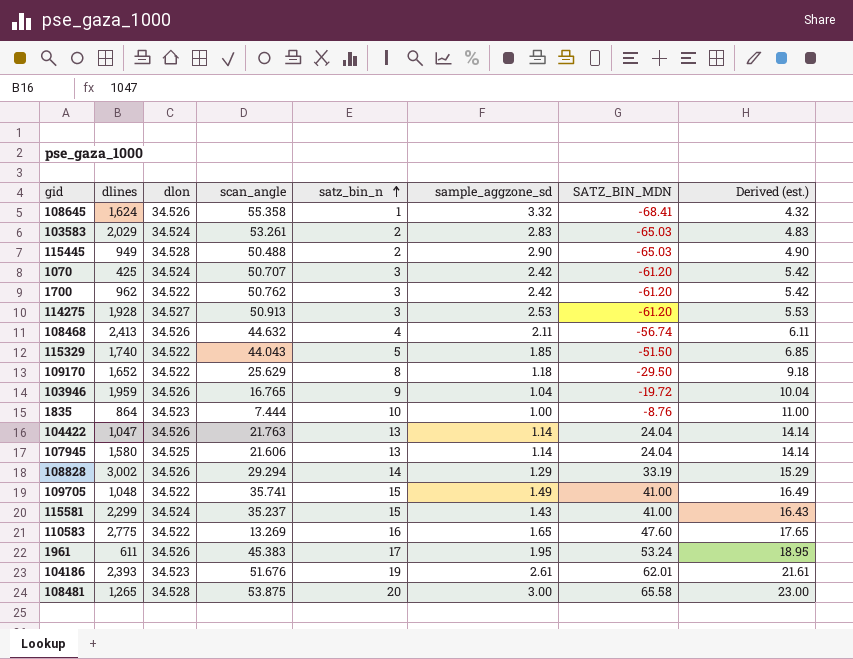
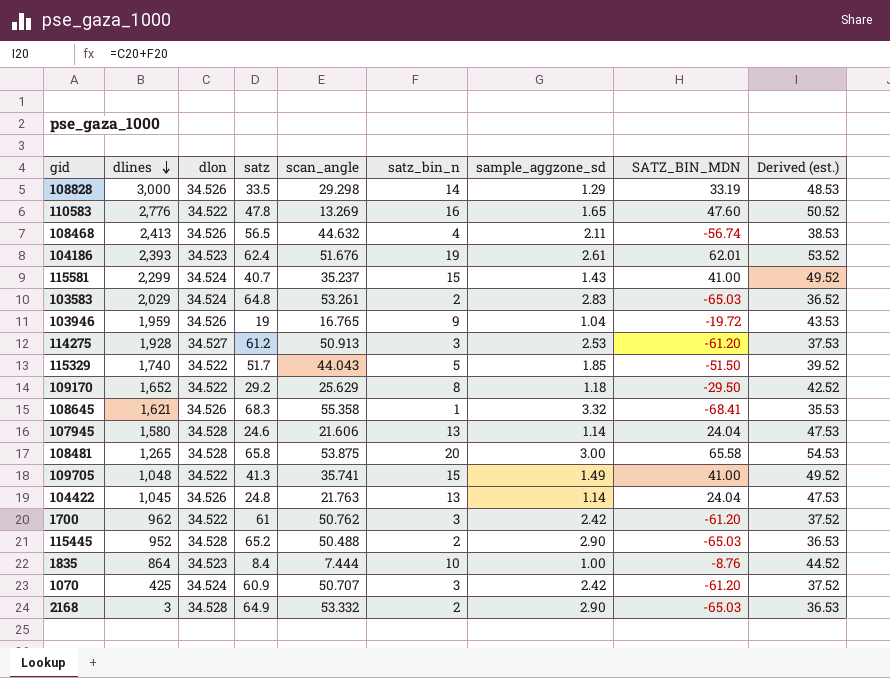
row order: satz_bin_n ascending -> dlines descending
column satz | position: none -> 4
column Derived (est.) | formula: [satz_bin_n] + [sample_aggzone_sd] -> [dlon] + [satz_bin_n]
row 1961: 611 | 34.526 | 45.383 | 17 | 1.95 | 53.24 | 18.95 -> none
108828 | dlines: 3,002 -> 3,000
108828 | scan_angle: 29.294 -> 29.298
110583 | dlines: 2,775 -> 2,776
108645 | dlines: 1,624 -> 1,621
107945 | dlon: 34.525 -> 34.528
104422 | dlines: 1,047 -> 1,045
115445 | dlines: 949 -> 952
row 2168: none -> 3 | 34.528 | 64.9 | 53.332 | 2 | 2.90 | -65.03 | 36.53

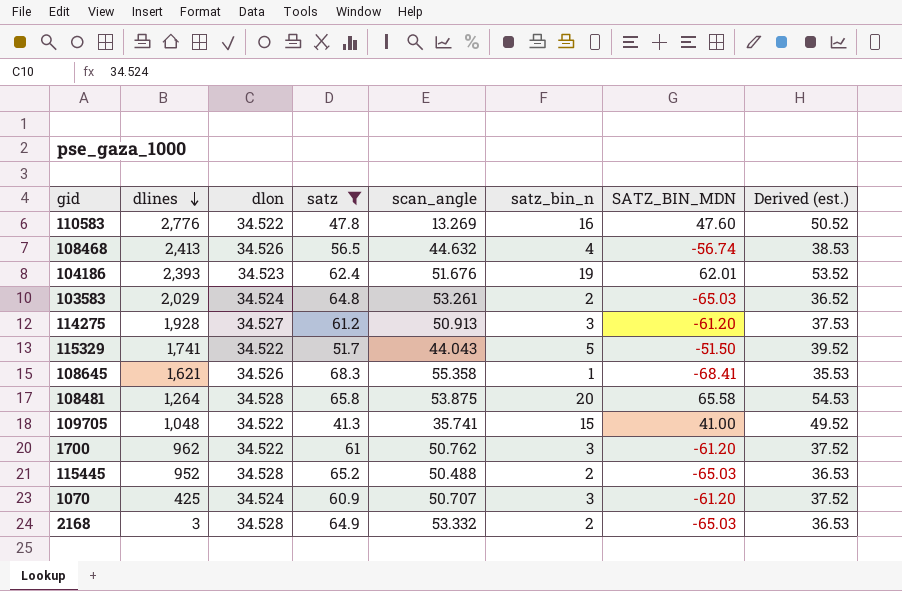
filter: none -> satz >= 41.3
column sample_aggzone_sd | position: 7 -> none
115329 | dlines: 1,740 -> 1,741
108481 | dlines: 1,265 -> 1,264

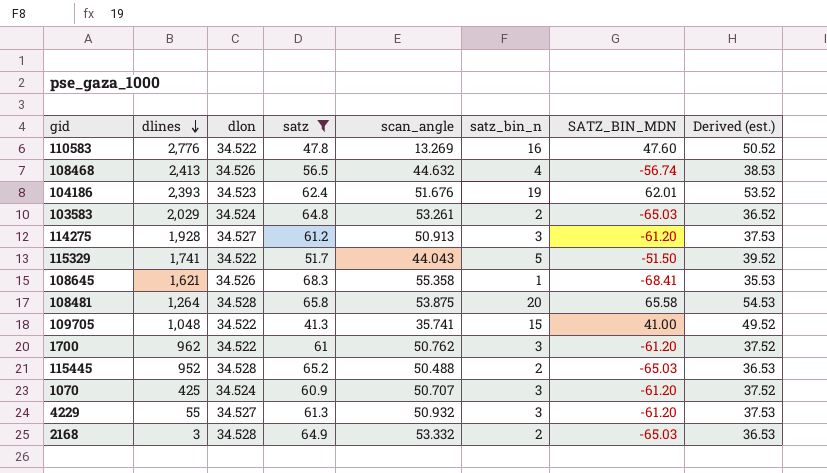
row 4229: none -> 55 | 34.527 | 61.3 | 50.932 | 3 | -61.20 | 37.53

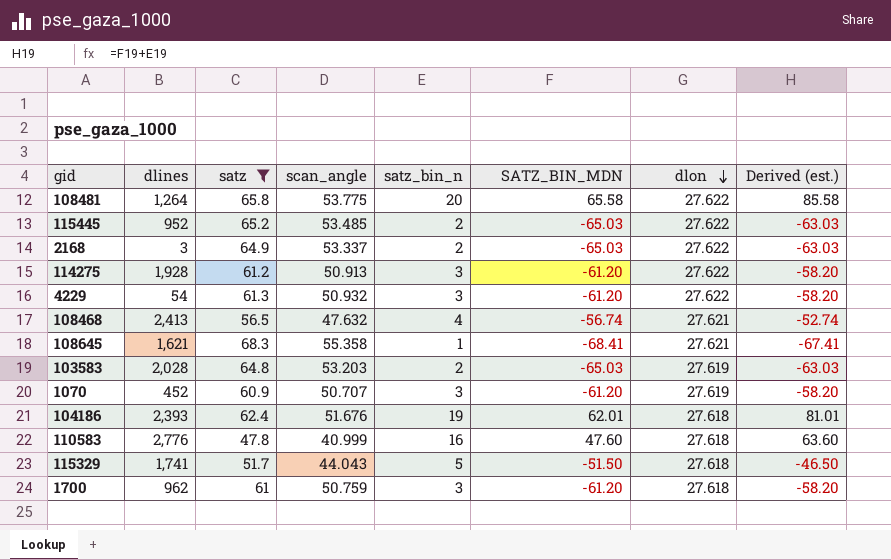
row order: dlines descending -> dlon descending
column dlon | position: 3 -> 7
column Derived (est.) | formula: [dlon] + [satz_bin_n] -> [satz_bin_n] + [SATZ_BIN_MDN]
row 109705: 1,048 | 34.522 | 41.3 | 35.741 | 15 | 41.00 | 49.52 -> none
108481 | scan_angle: 53.875 -> 53.775
108481 | dlon: 34.528 -> 27.622
115445 | scan_angle: 50.488 -> 53.485
115445 | dlon: 34.528 -> 27.622
2168 | scan_angle: 53.332 -> 53.337
2168 | dlon: 34.528 -> 27.622
114275 | dlon: 34.527 -> 27.622
4229 | dlines: 55 -> 54
4229 | dlon: 34.527 -> 27.622
108468 | scan_angle: 44.632 -> 47.632
108468 | dlon: 34.526 -> 27.621
108645 | dlon: 34.526 -> 27.621
103583 | dlines: 2,029 -> 2,028
103583 | scan_angle: 53.261 -> 53.203
103583 | dlon: 34.524 -> 27.619
1070 | dlines: 425 -> 452
1070 | dlon: 34.524 -> 27.619
104186 | dlon: 34.523 -> 27.618
110583 | scan_angle: 13.269 -> 40.999
110583 | dlon: 34.522 -> 27.618
115329 | dlon: 34.522 -> 27.618
1700 | scan_angle: 50.762 -> 50.759
1700 | dlon: 34.522 -> 27.618

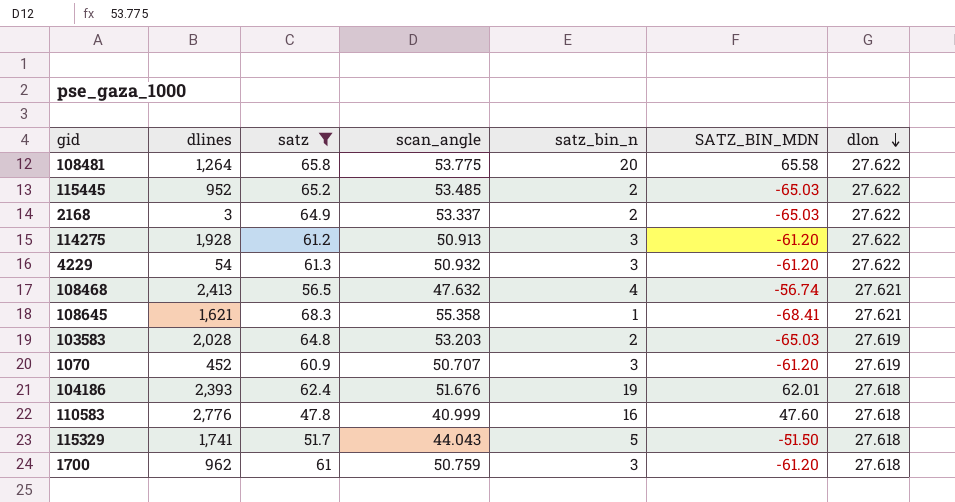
column Derived (est.) | formula: [satz_bin_n] + [SATZ_BIN_MDN] -> none

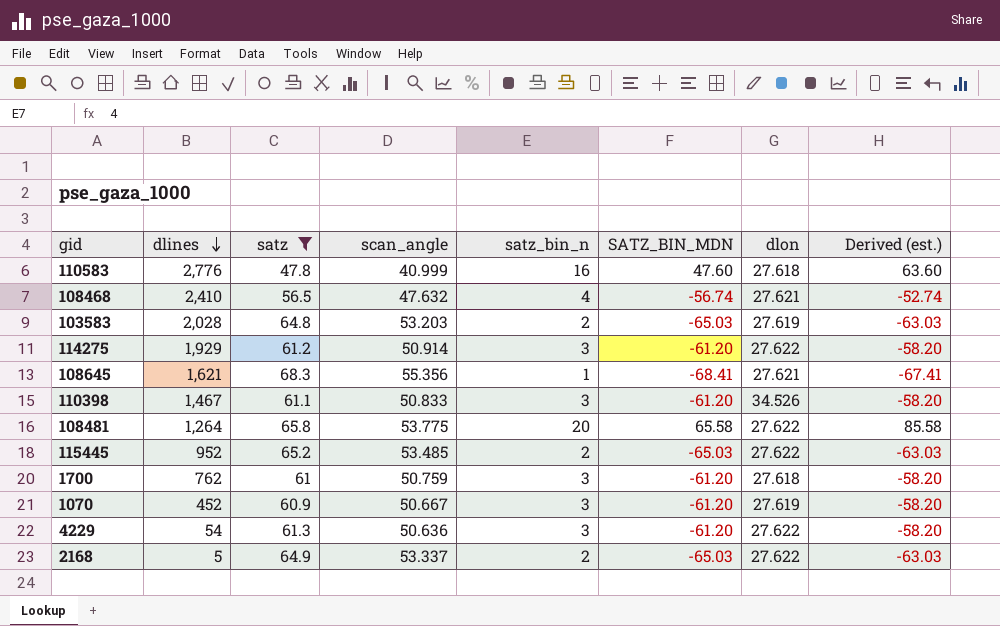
row order: dlon descending -> dlines descending
column Derived (est.) | formula: none -> [satz_bin_n] + [SATZ_BIN_MDN]
row 104186: 2,393 | 62.4 | 51.676 | 19 | 62.01 | 27.618 -> none
row 115329: 1,741 | 51.7 | 44.043 | 5 | -51.50 | 27.618 -> none
108468 | dlines: 2,413 -> 2,410
114275 | dlines: 1,928 -> 1,929
114275 | scan_angle: 50.913 -> 50.914
108645 | scan_angle: 55.358 -> 55.356
row 110398: none -> 1,467 | 61.1 | 50.833 | 3 | -61.20 | 34.526 | -58.20
1700 | dlines: 962 -> 762
1070 | scan_angle: 50.707 -> 50.667
4229 | scan_angle: 50.932 -> 50.636
2168 | dlines: 3 -> 5

